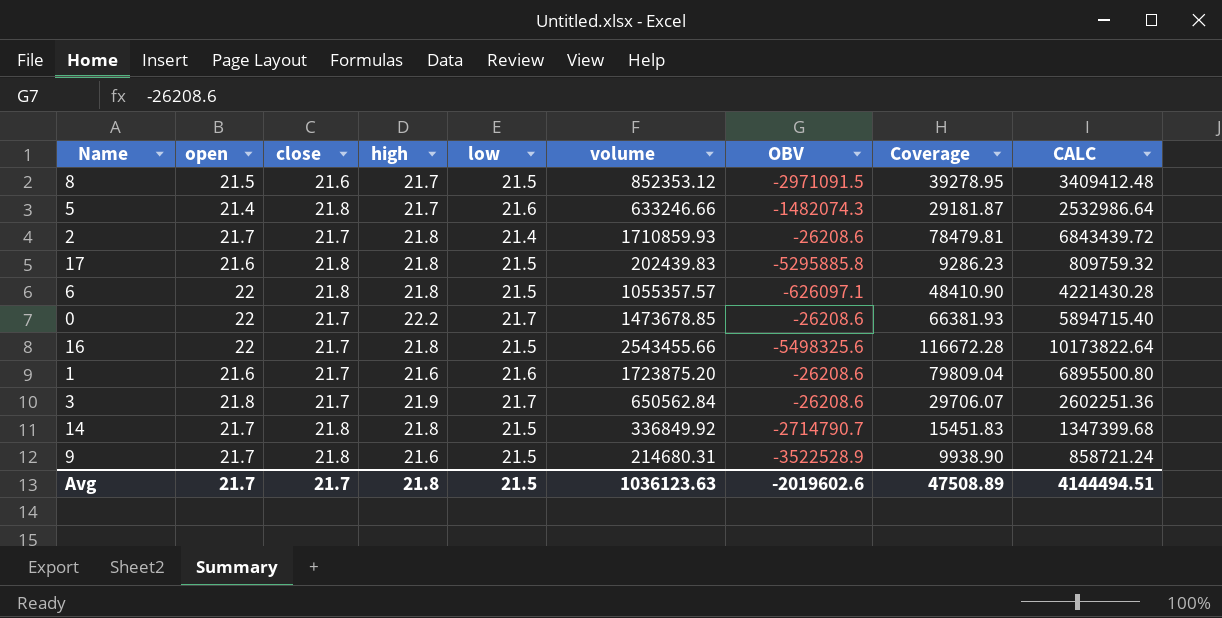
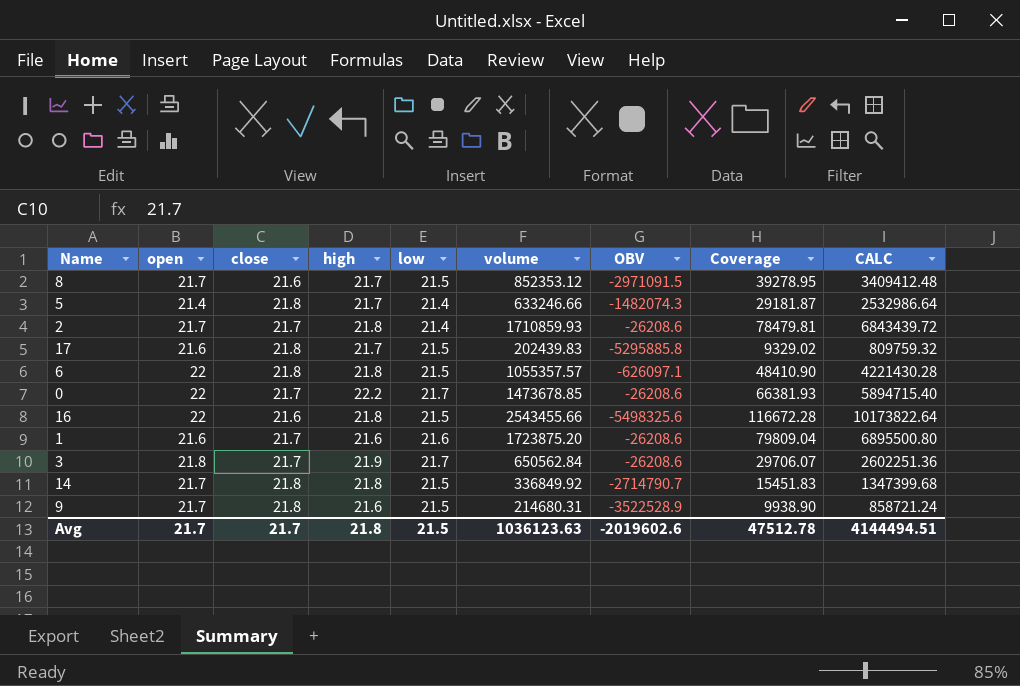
8 | open: 21.5 -> 21.7
5 | low: 21.6 -> 21.4
17 | high: 21.8 -> 21.7
17 | Coverage: 9286.23 -> 9329.02
16 | close: 21.7 -> 21.6
Avg | Coverage: 47508.89 -> 47512.78

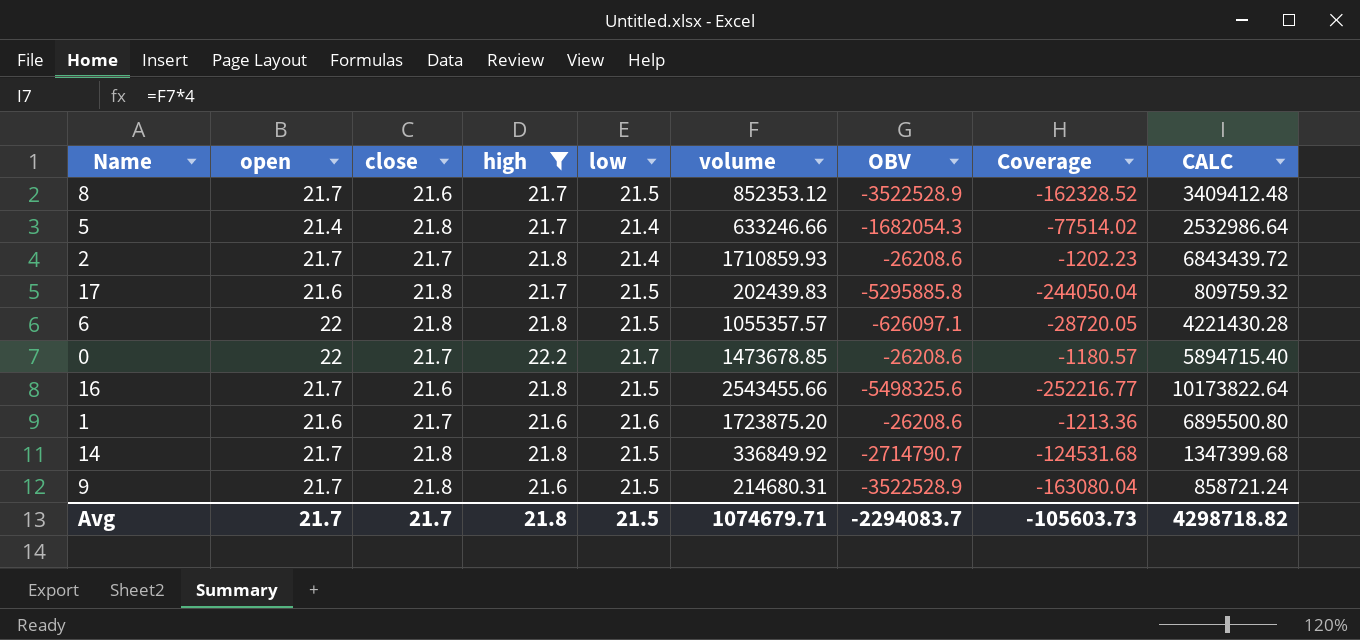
filter: none -> high != 21.9
column Coverage | formula: [volume] / [high] -> [OBV] / [high]
8 | OBV: -2971091.5 -> -3522528.9
5 | OBV: -1482074.3 -> -1682054.3
16 | open: 22 -> 21.7
Avg | volume: 1036123.63 -> 1074679.71
Avg | OBV: -2019602.6 -> -2294083.7
Avg | Coverage: 47512.78 -> -105603.73
Avg | CALC: 4144494.51 -> 4298718.82

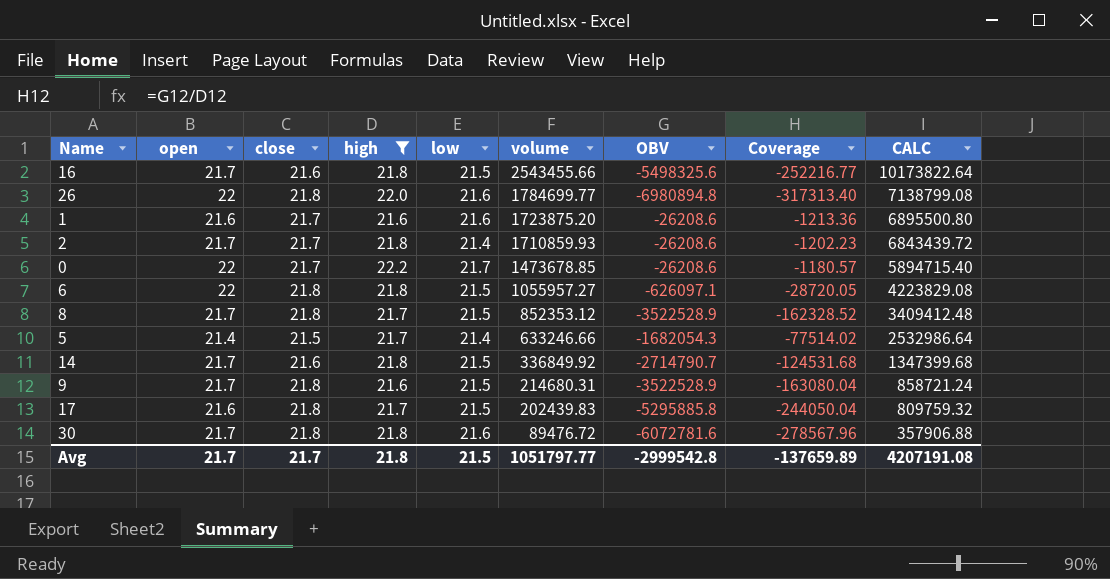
row order: none -> volume descending
row 26: none -> 22 | 21.8 | 22.0 | 21.6 | 1784699.77 | -6980894.8 | -317313.40 | 7138799.08
6 | volume: 1055357.57 -> 1055957.27
6 | CALC: 4221430.28 -> 4223829.08
8 | close: 21.6 -> 21.8
5 | close: 21.8 -> 21.5
14 | close: 21.8 -> 21.6
row 30: none -> 21.7 | 21.8 | 21.8 | 21.6 | 89476.72 | -6072781.6 | -278567.96 | 357906.88
Avg | volume: 1074679.71 -> 1051797.77
Avg | OBV: -2294083.7 -> -2999542.8
Avg | Coverage: -105603.73 -> -137659.89
Avg | CALC: 4298718.82 -> 4207191.08

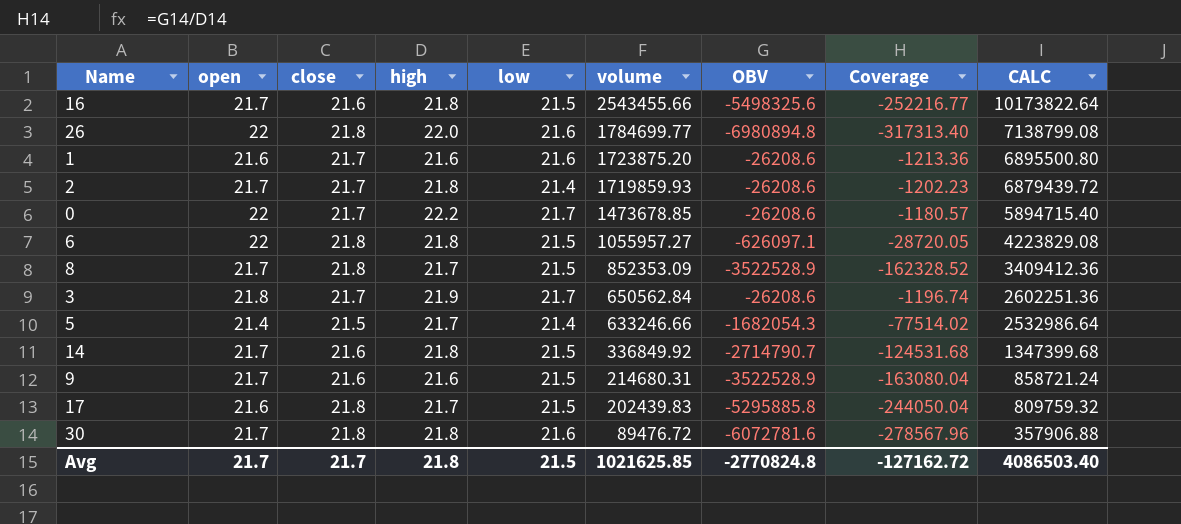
filter: high != 21.9 -> none
2 | volume: 1710859.93 -> 1719859.93
2 | CALC: 6843439.72 -> 6879439.72
8 | volume: 852353.12 -> 852353.09
8 | CALC: 3409412.48 -> 3409412.36
9 | close: 21.8 -> 21.6
Avg | volume: 1051797.77 -> 1021625.85
Avg | OBV: -2999542.8 -> -2770824.8
Avg | Coverage: -137659.89 -> -127162.72
Avg | CALC: 4207191.08 -> 4086503.40

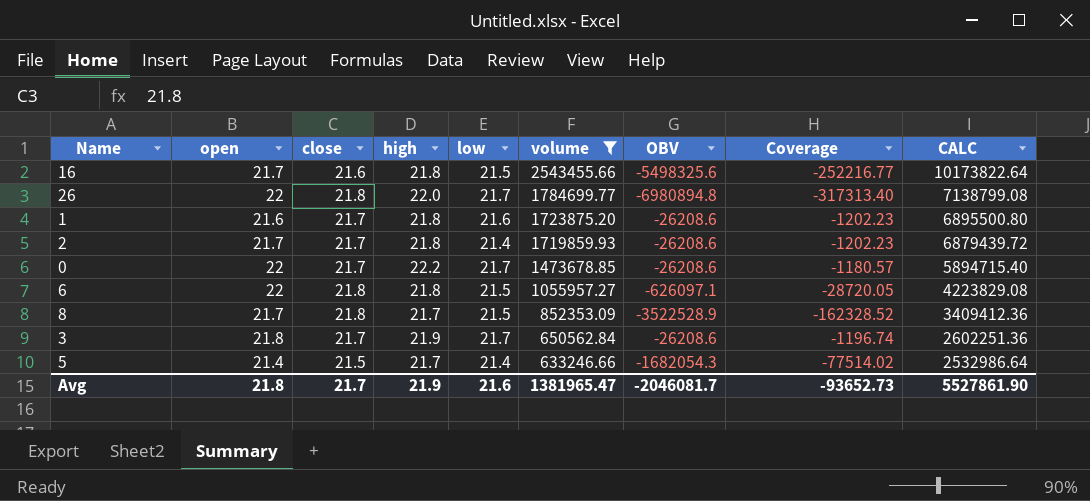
filter: none -> volume >= 633246.66
26 | low: 21.6 -> 21.7
1 | high: 21.6 -> 21.8
1 | Coverage: -1213.36 -> -1202.23
Avg | open: 21.7 -> 21.8
Avg | high: 21.8 -> 21.9
Avg | low: 21.5 -> 21.6
Avg | volume: 1021625.85 -> 1381965.47
Avg | OBV: -2770824.8 -> -2046081.7
Avg | Coverage: -127162.72 -> -93652.73
Avg | CALC: 4086503.40 -> 5527861.90

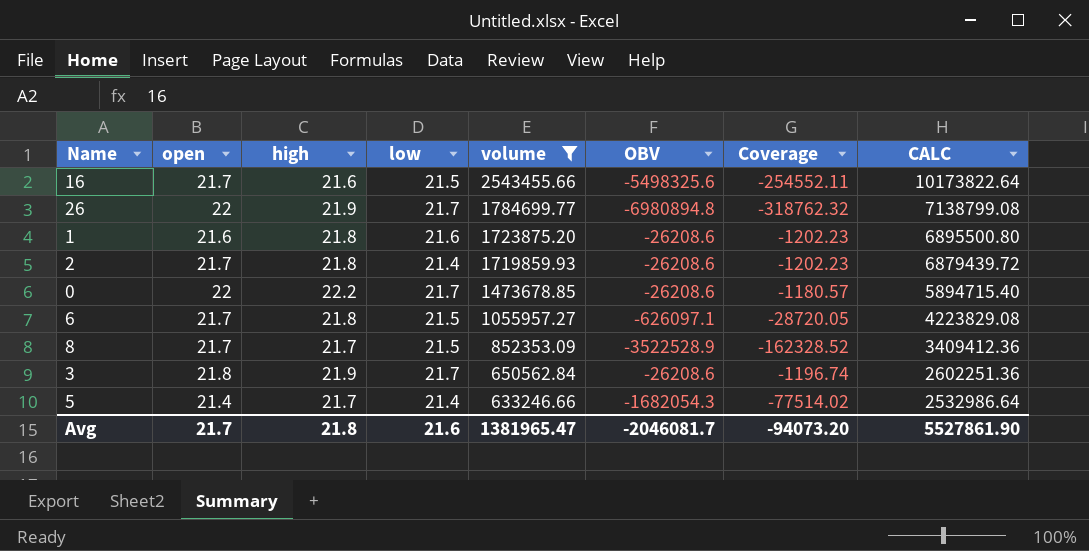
column close | position: 3 -> none
16 | high: 21.8 -> 21.6
16 | Coverage: -252216.77 -> -254552.11
26 | high: 22.0 -> 21.9
26 | Coverage: -317313.40 -> -318762.32
6 | open: 22 -> 21.7
Avg | open: 21.8 -> 21.7
Avg | high: 21.9 -> 21.8
Avg | Coverage: -93652.73 -> -94073.20

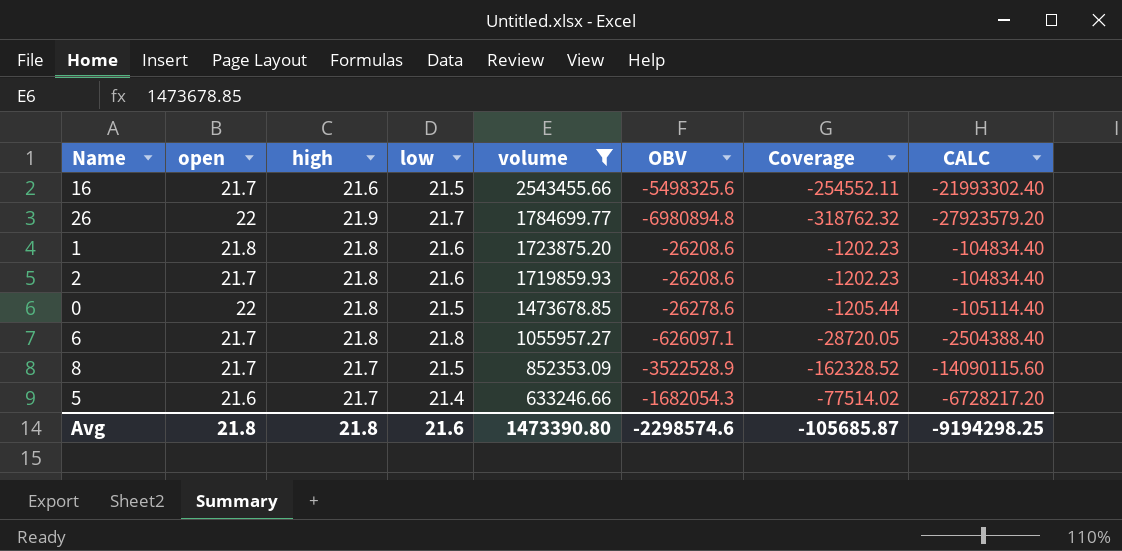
column CALC | formula: [volume] * 4 -> [OBV] * 4
row 3: 21.8 | 21.9 | 21.7 | 650562.84 | -26208.6 | -1196.74 | 2602251.36 -> none
1 | open: 21.6 -> 21.8
2 | low: 21.4 -> 21.6
0 | high: 22.2 -> 21.8
0 | low: 21.7 -> 21.5
0 | OBV: -26208.6 -> -26278.6
0 | Coverage: -1180.57 -> -1205.44
6 | low: 21.5 -> 21.8
5 | open: 21.4 -> 21.6
Avg | open: 21.7 -> 21.8
Avg | volume: 1381965.47 -> 1473390.80
Avg | OBV: -2046081.7 -> -2298574.6
Avg | Coverage: -94073.20 -> -105685.87
Avg | CALC: 5527861.90 -> -9194298.25

